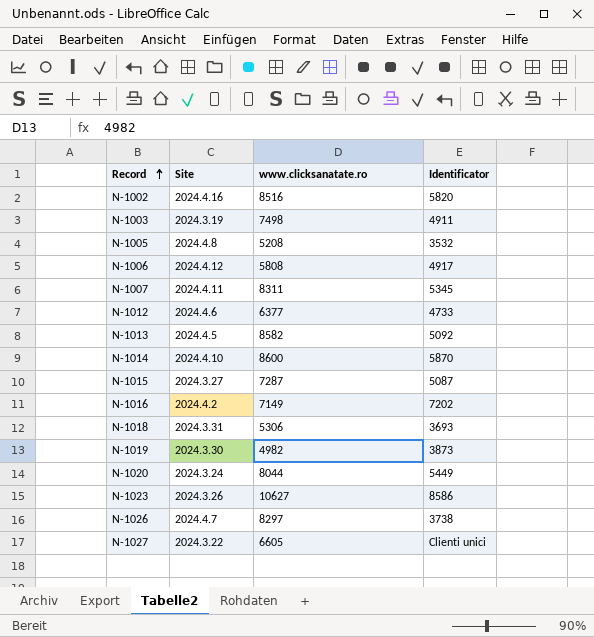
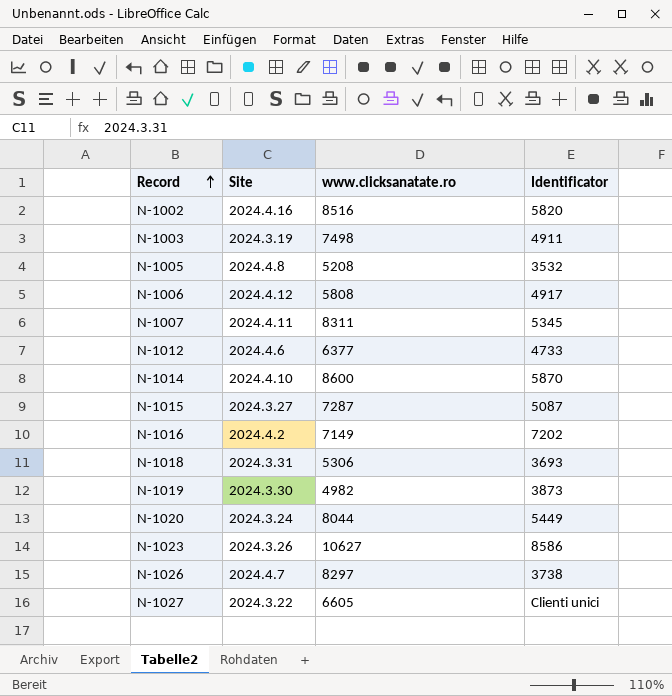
row N-1013: 2024.4.5 | 8582 | 5092 -> none

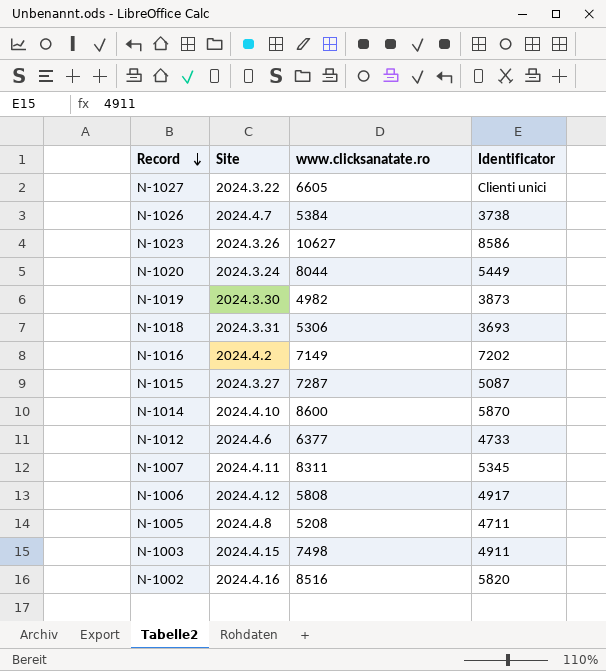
row order: Record ascending -> Record descending
N-1026 | www.clicksanatate.ro: 8297 -> 5384
N-1005 | Identificator: 3532 -> 4711
N-1003 | Site: 2024.3.19 -> 2024.4.15

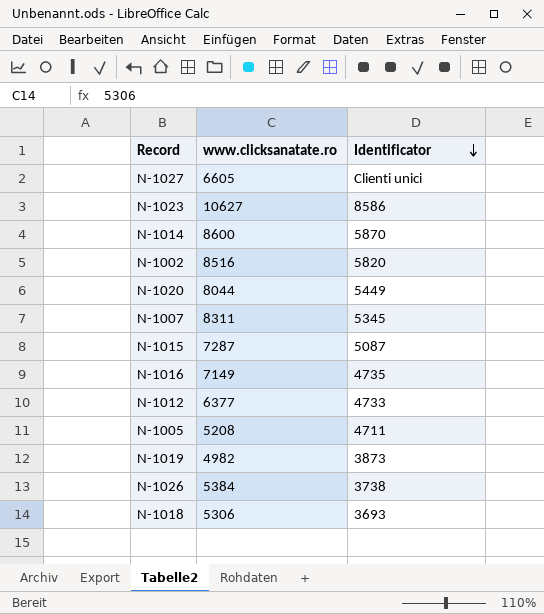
row order: Record descending -> Identificator descending
column Site | position: 2 -> none
row N-1006: 2024.4.12 | 5808 | 4917 -> none
row N-1003: 2024.4.15 | 7498 | 4911 -> none
N-1016 | Identificator: 7202 -> 4735

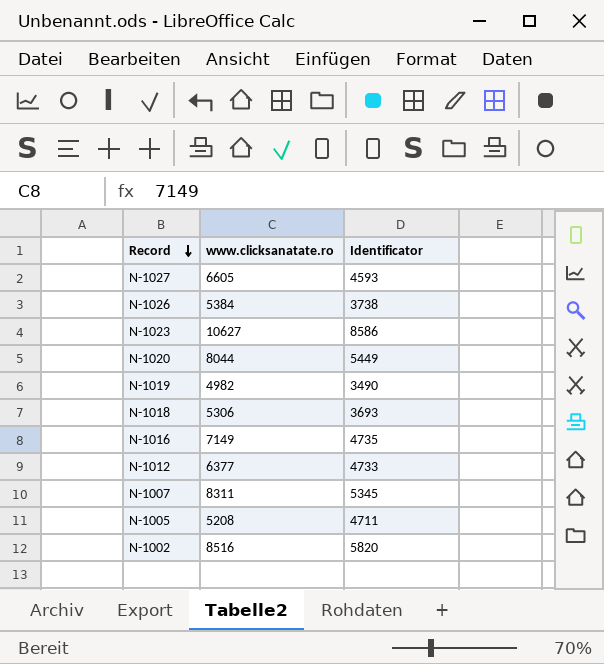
row order: Identificator descending -> Record descending
row N-1014: 8600 | 5870 -> none
row N-1015: 7287 | 5087 -> none
N-1027 | Identificator: Clienti unici -> 4593
N-1019 | Identificator: 3873 -> 3490

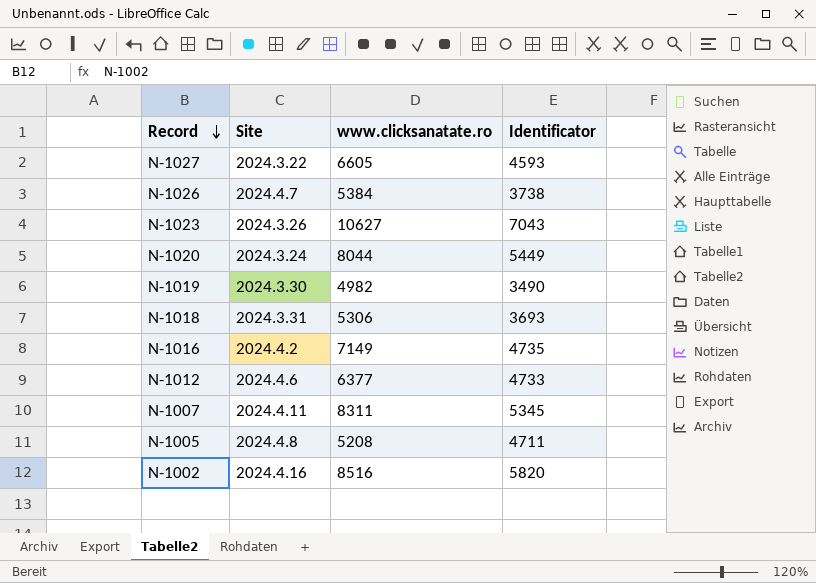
column Site | position: none -> 2
N-1023 | Identificator: 8586 -> 7043

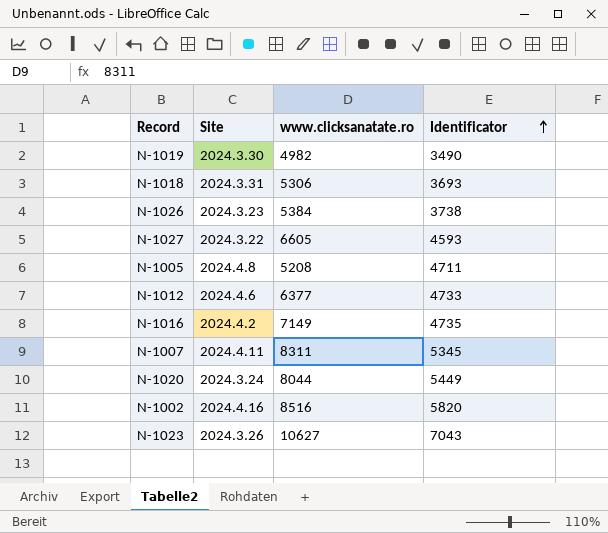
row order: Record descending -> Identificator ascending
N-1026 | Site: 2024.4.7 -> 2024.3.23

